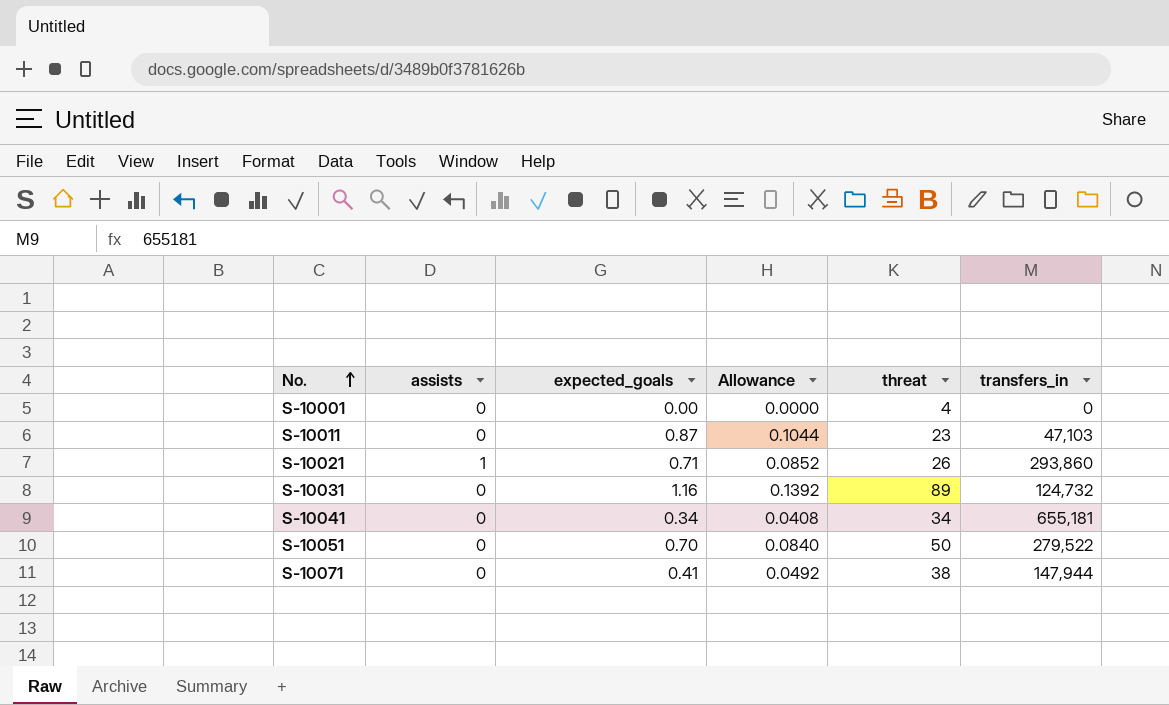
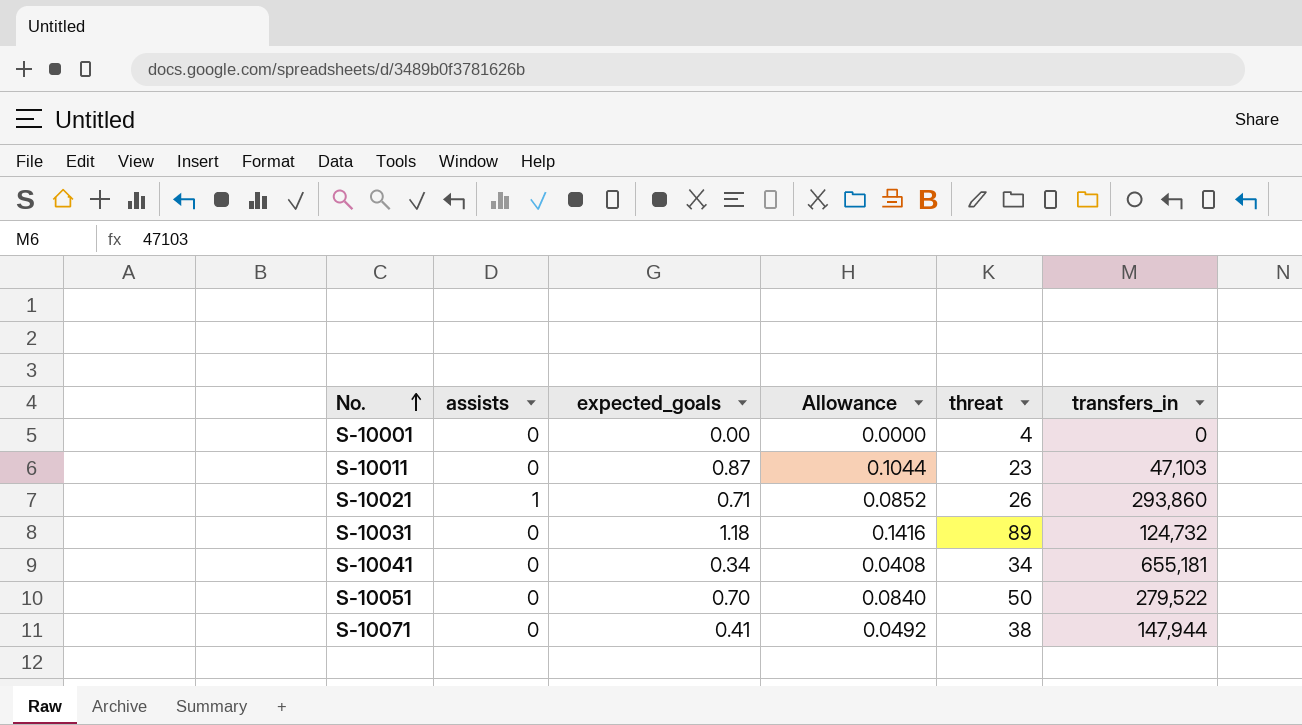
S-10031 | expected_goals: 1.16 -> 1.18
S-10031 | Allowance: 0.1392 -> 0.1416

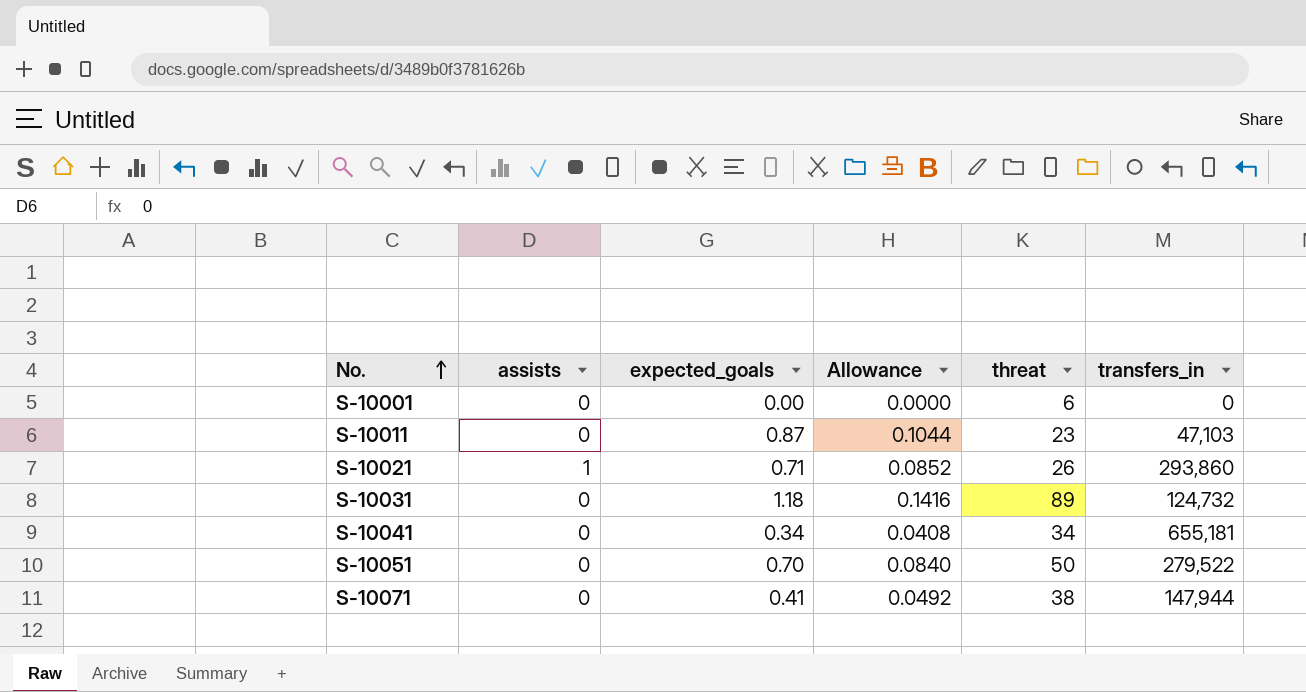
S-10001 | threat: 4 -> 6

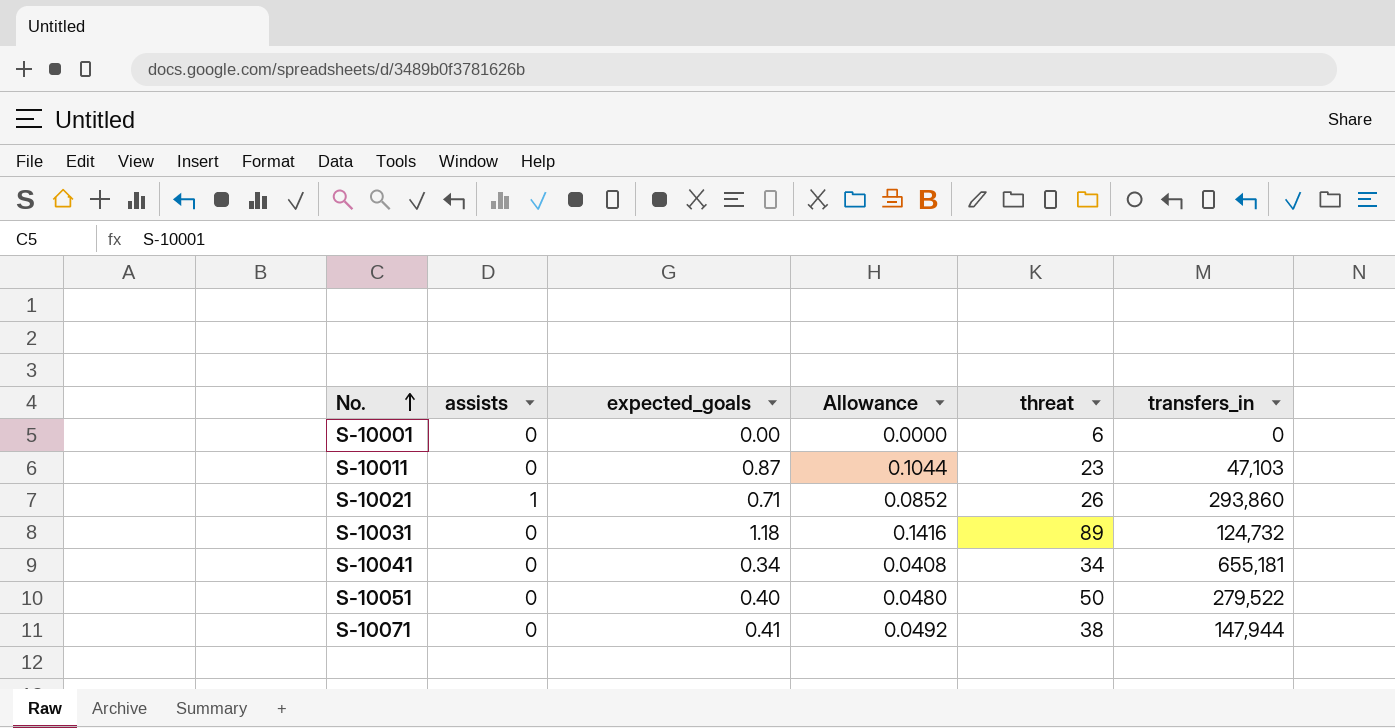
S-10051 | expected_goals: 0.70 -> 0.40
S-10051 | Allowance: 0.0840 -> 0.0480

